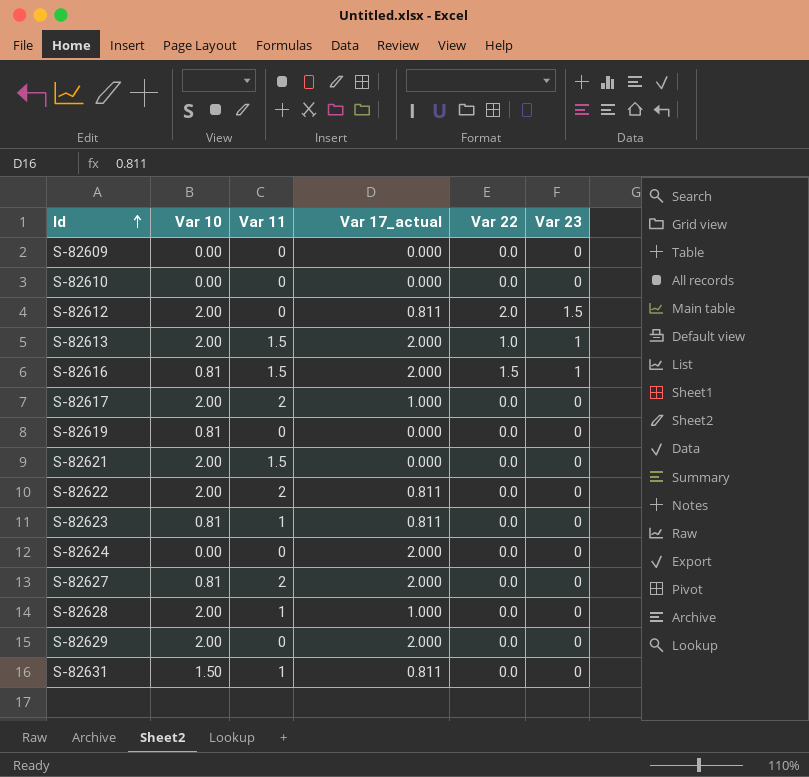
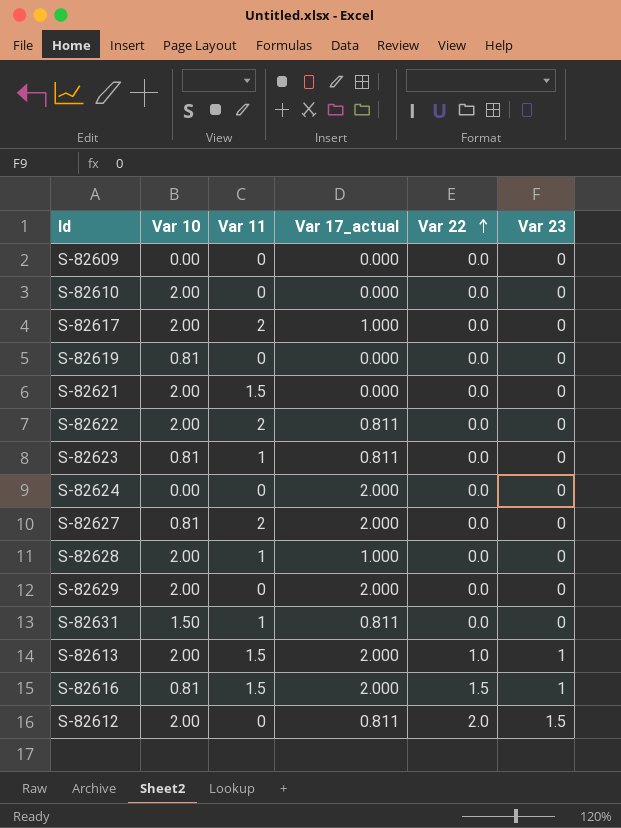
row order: Id ascending -> Var 22 ascending
S-82610 | Var 10: 0.00 -> 2.00

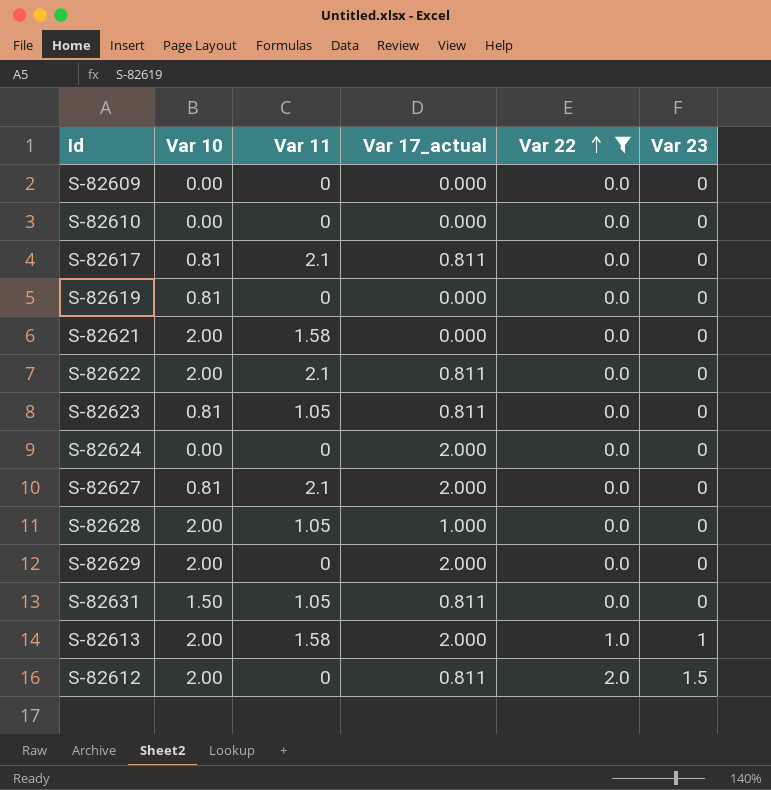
filter: none -> Var 22 != 1.5
S-82610 | Var 10: 2.00 -> 0.00
S-82617 | Var 10: 2.00 -> 0.81
S-82617 | Var 11: 2 -> 2.1
S-82617 | Var 17_actual: 1.000 -> 0.811
S-82621 | Var 11: 1.5 -> 1.58
S-82622 | Var 11: 2 -> 2.1
S-82623 | Var 11: 1 -> 1.05
S-82627 | Var 11: 2 -> 2.1
S-82628 | Var 11: 1 -> 1.05
S-82631 | Var 11: 1 -> 1.05
S-82613 | Var 11: 1.5 -> 1.58

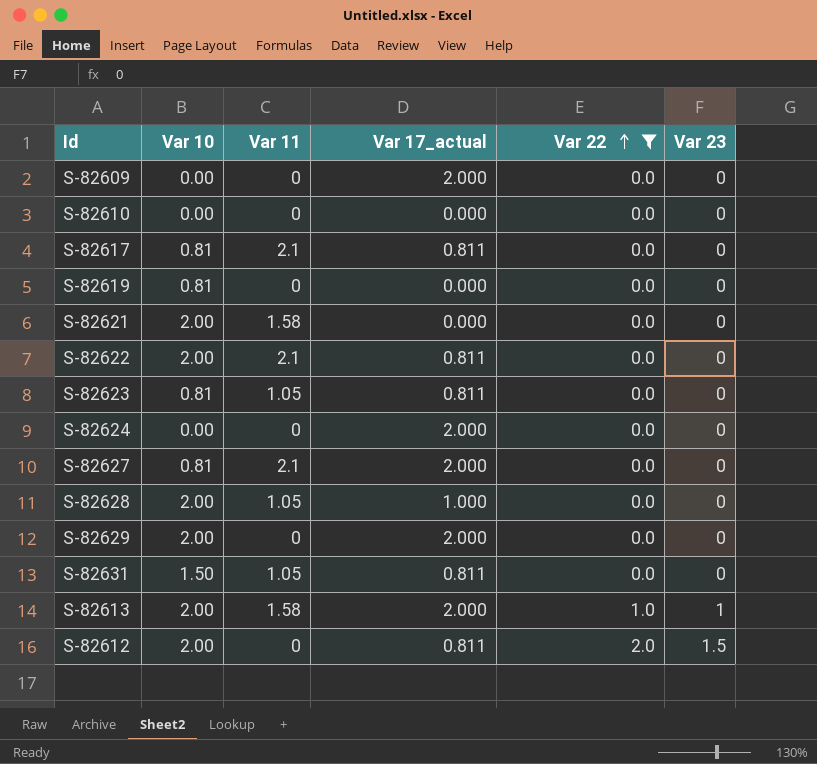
S-82609 | Var 17_actual: 0.000 -> 2.000

